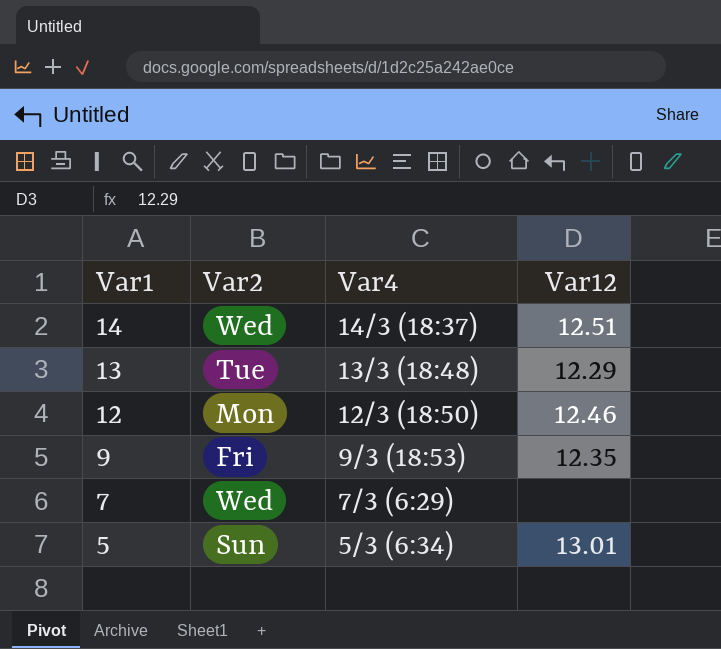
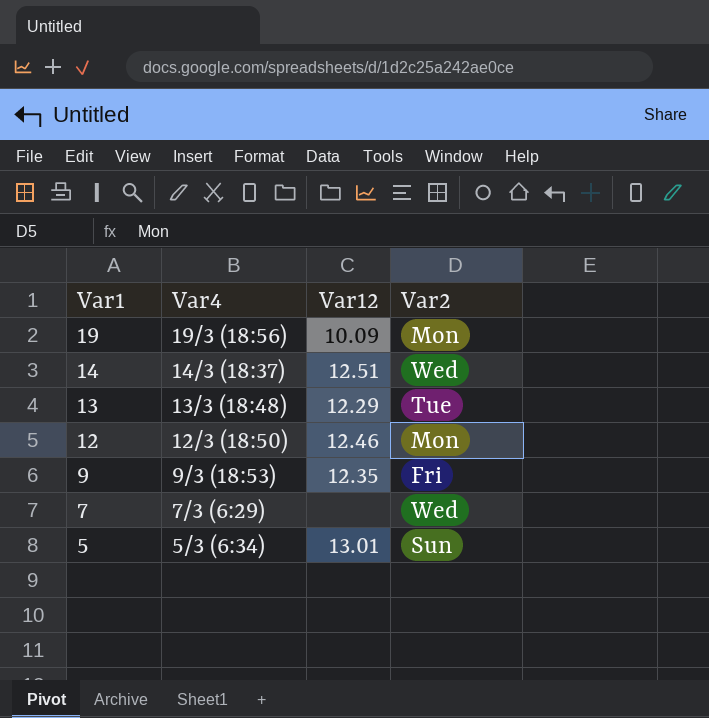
column Var2 | position: 2 -> 4
row 19: none -> 19/3 (18:56) | 10.09 | Mon

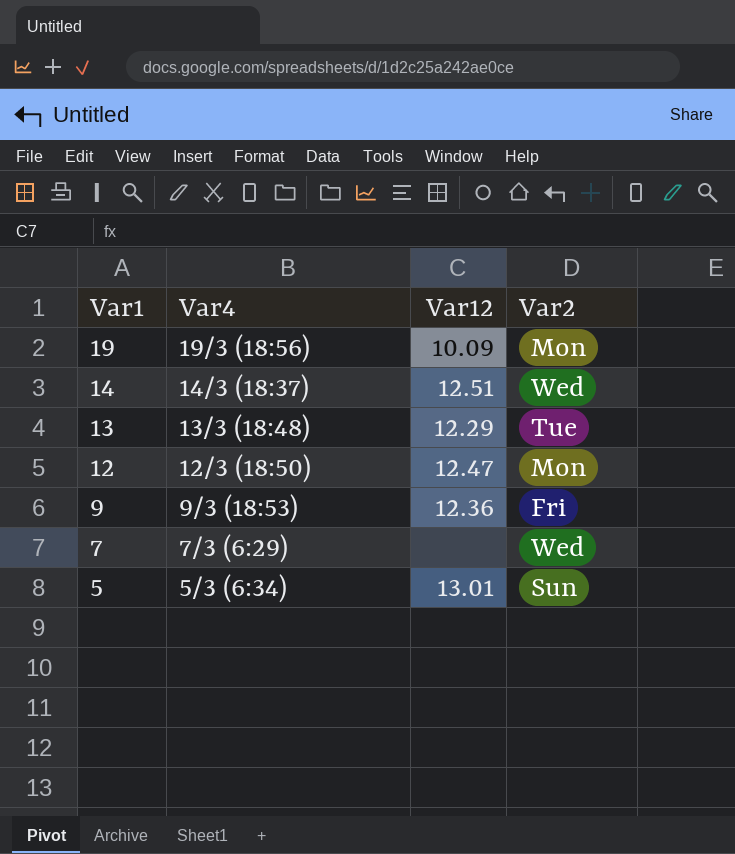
12 | Var12: 12.46 -> 12.47
9 | Var12: 12.35 -> 12.36

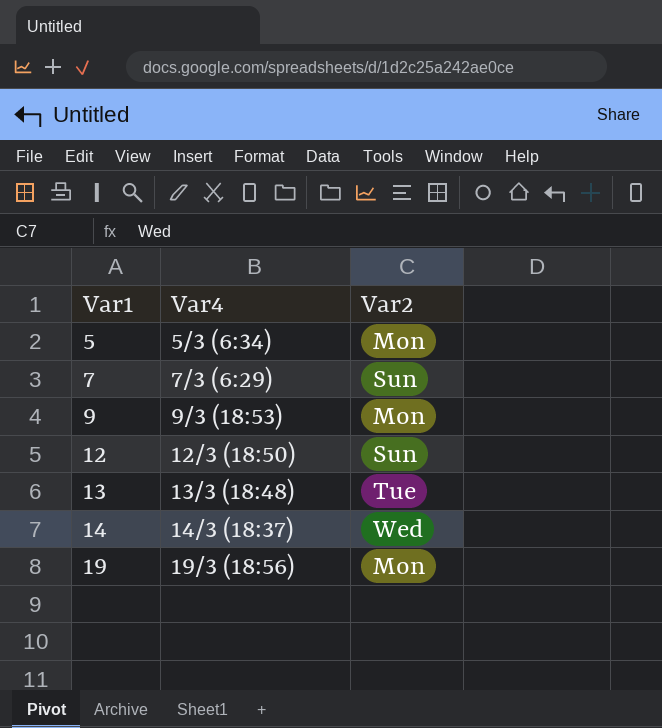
row order: Var1 descending -> Var1 ascending
column Var12 | position: 3 -> none
5 | Var2: Sun -> Mon
7 | Var2: Wed -> Sun
9 | Var2: Fri -> Mon
12 | Var2: Mon -> Sun

